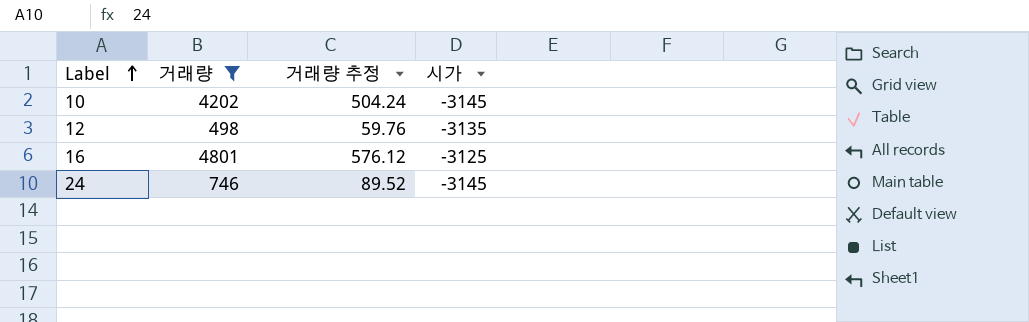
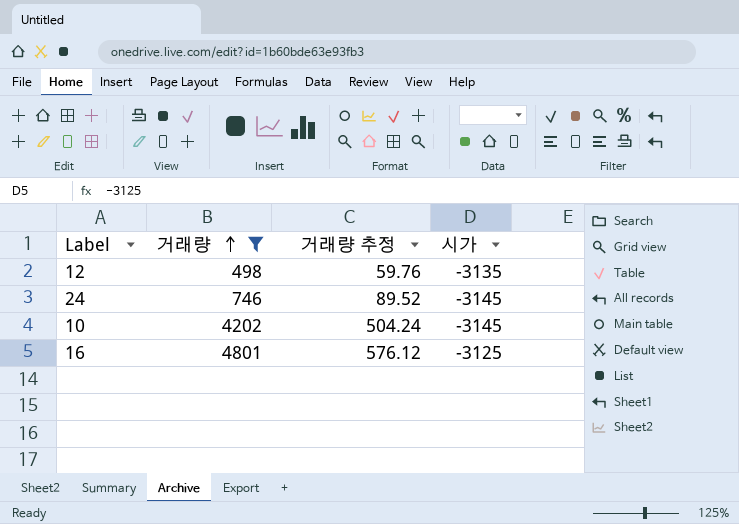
row order: Label ascending -> 거래량 ascending

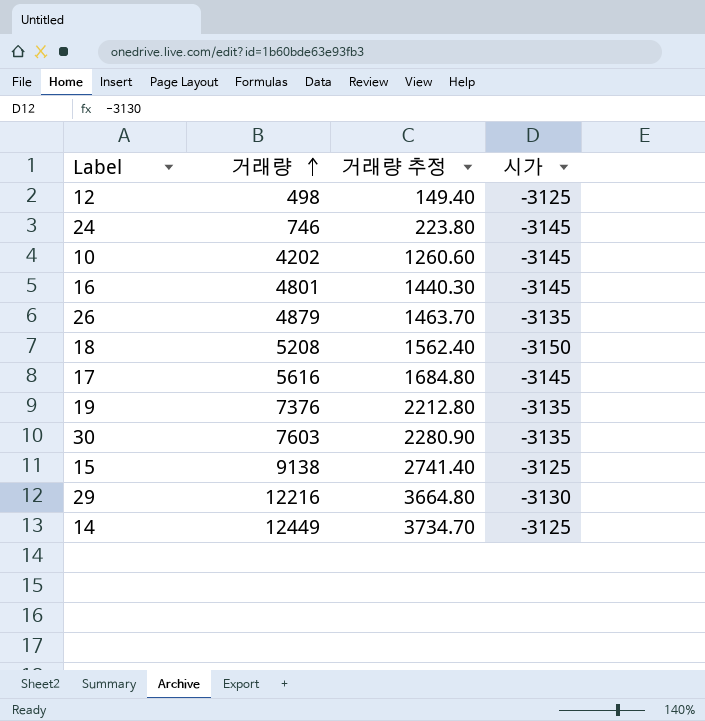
filter: 거래량 <= 4801 -> none
column 거래량 추정 | formula: [거래량] * 0.12 -> [거래량] * 0.3
12 | 시가: -3135 -> -3125
16 | 시가: -3125 -> -3145

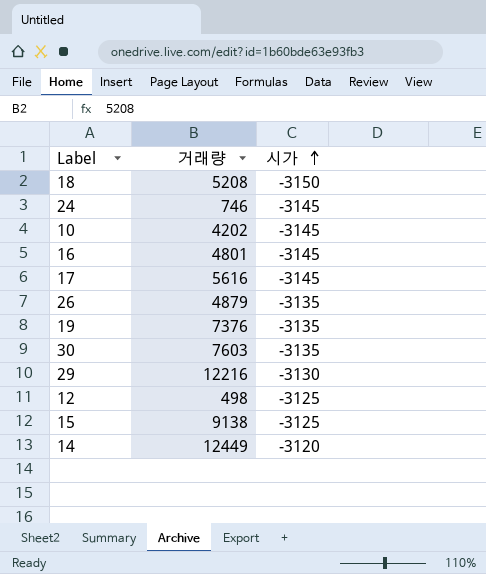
row order: 거래량 ascending -> 시가 ascending
column 거래량 추정 | formula: [거래량] * 0.3 -> none
14 | 시가: -3125 -> -3120

